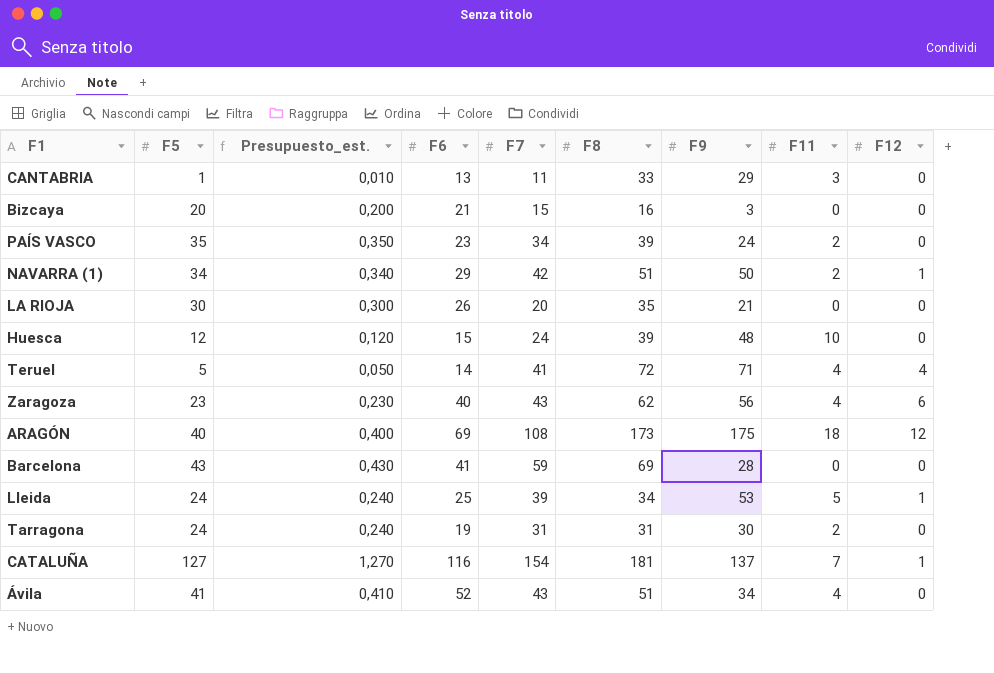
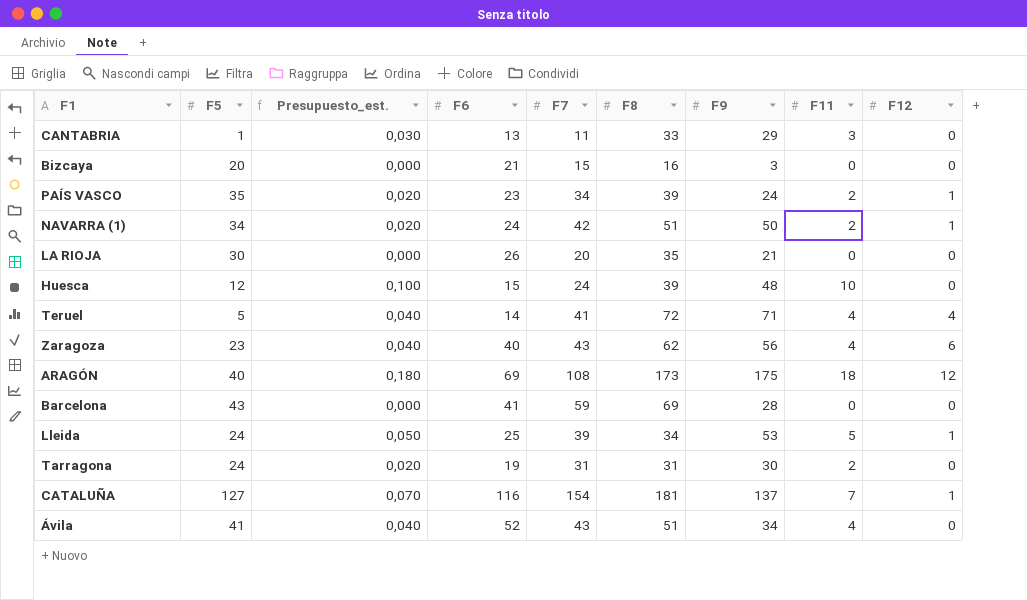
column Presupuesto_est. | formula: [F5] * 0,01 -> [F11] * 0,01
PAÍS VASCO | F12: 0 -> 1
NAVARRA (1) | F6: 29 -> 24

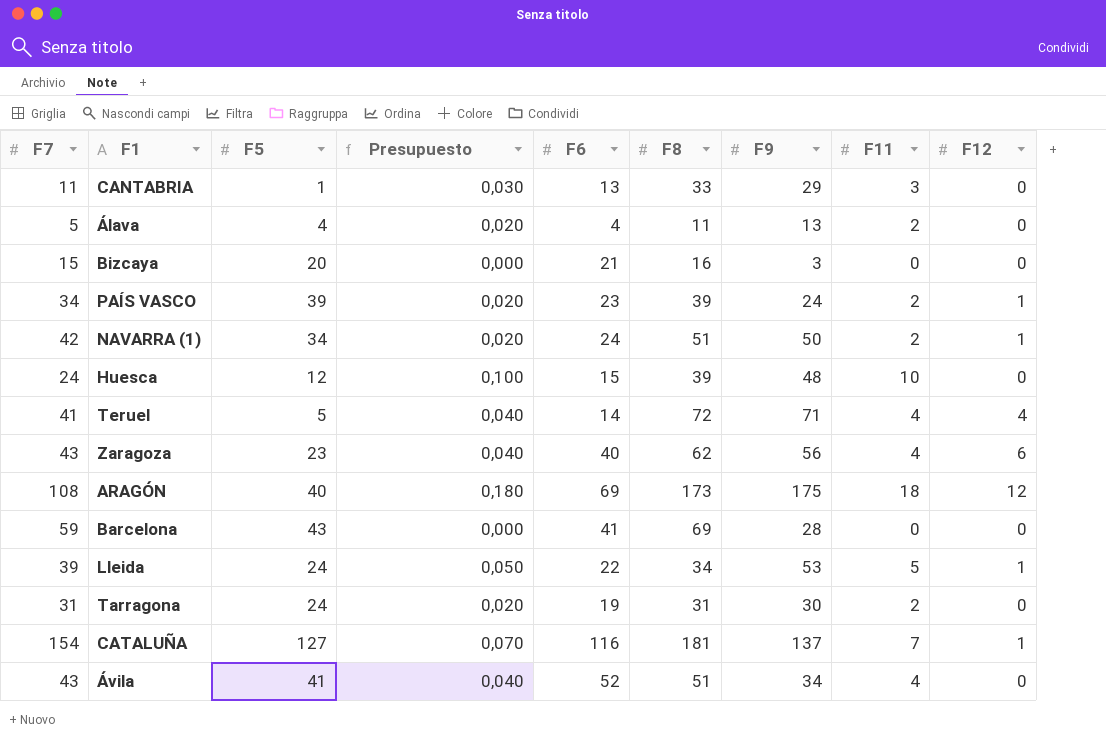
column F7 | position: 5 -> 1
column name: Presupuesto_est. -> Presupuesto
row LA RIOJA: 30 | 0,000 | 26 | 20 | 35 | 21 | 0 | 0 -> none
row Álava: none -> 5 | 4 | 0,020 | 4 | 11 | 13 | 2 | 0
PAÍS VASCO | F5: 35 -> 39
Lleida | F6: 25 -> 22

